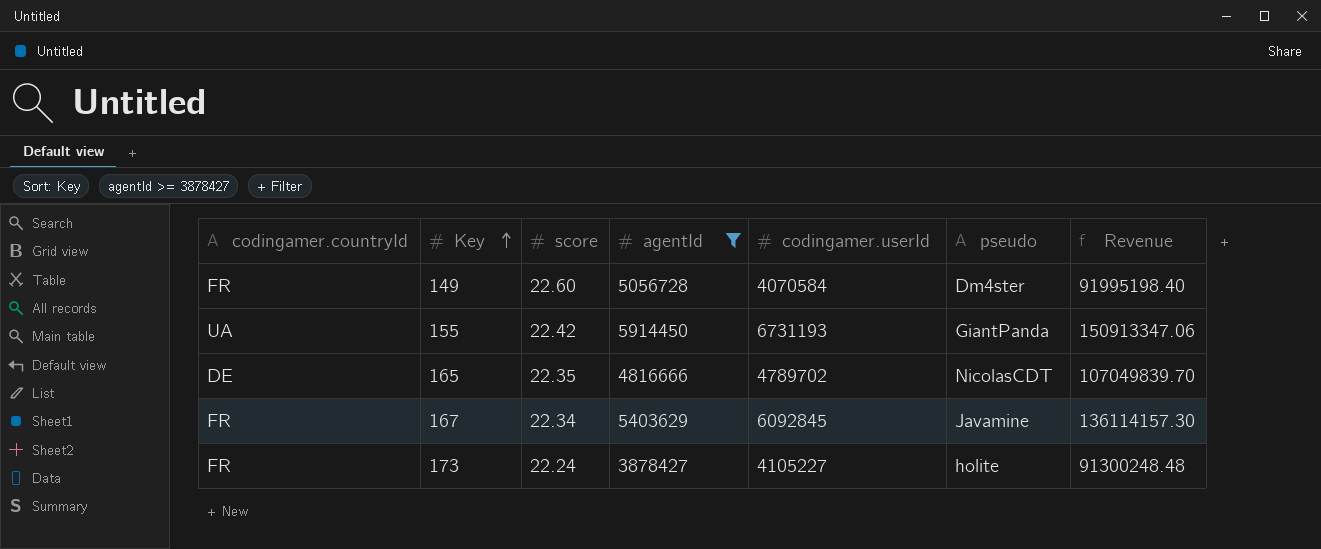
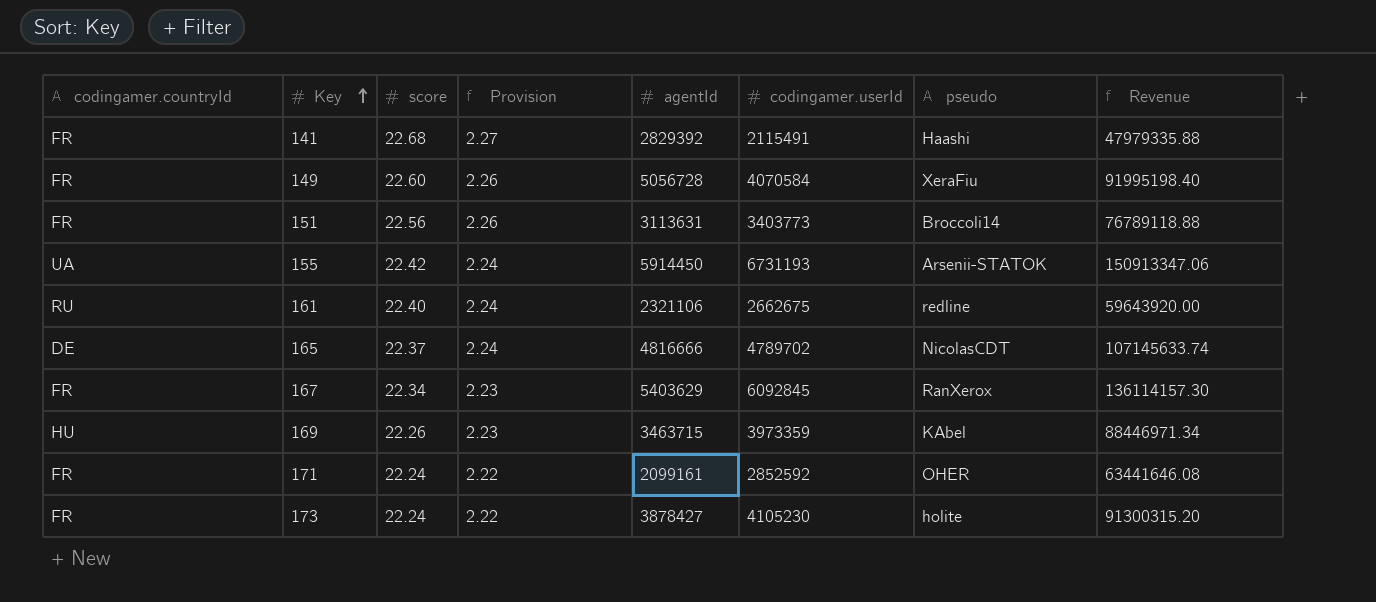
filter: agentId >= 3878427 -> none
column Provision | formula: none -> [score] * 0.1
149 | pseudo: Dm4ster -> XeraFiu
155 | pseudo: GiantPanda -> Arsenii-STATOK
165 | score: 22.35 -> 22.37
165 | Revenue: 107049839.70 -> 107145633.74
167 | pseudo: Javamine -> RanXerox
173 | codingamer.userId: 4105227 -> 4105230
173 | Revenue: 91300248.48 -> 91300315.20

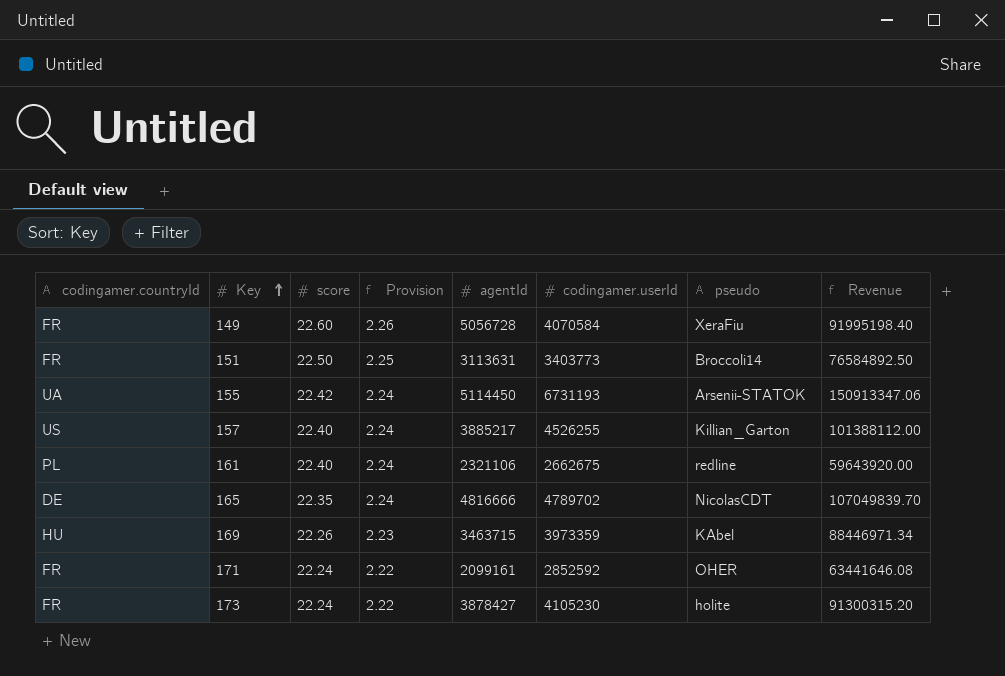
row 141: FR | 22.68 | 2.27 | 2829392 | 2115491 | Haashi | 47979335.88 -> none
row 167: FR | 22.34 | 2.23 | 5403629 | 6092845 | RanXerox | 136114157.30 -> none
151 | score: 22.56 -> 22.50
151 | Provision: 2.26 -> 2.25
151 | Revenue: 76789118.88 -> 76584892.50
155 | agentId: 5914450 -> 5114450
row 157: none -> US | 22.40 | 2.24 | 3885217 | 4526255 | Killian_Garton | 101388112.00
161 | codingamer.countryId: RU -> PL
165 | score: 22.37 -> 22.35
165 | Revenue: 107145633.74 -> 107049839.70

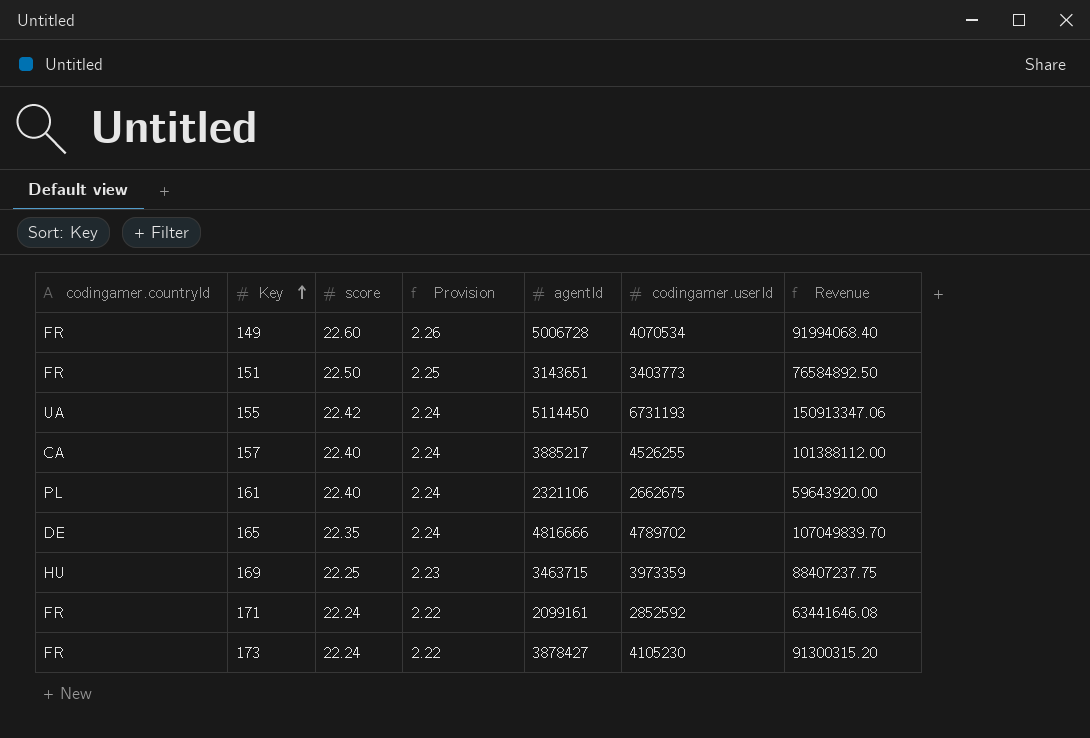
column pseudo | position: 7 -> none
149 | agentId: 5056728 -> 5006728
149 | codingamer.userId: 4070584 -> 4070534
149 | Revenue: 91995198.40 -> 91994068.40
151 | agentId: 3113631 -> 3143651
157 | codingamer.countryId: US -> CA
169 | score: 22.26 -> 22.25
169 | Revenue: 88446971.34 -> 88407237.75

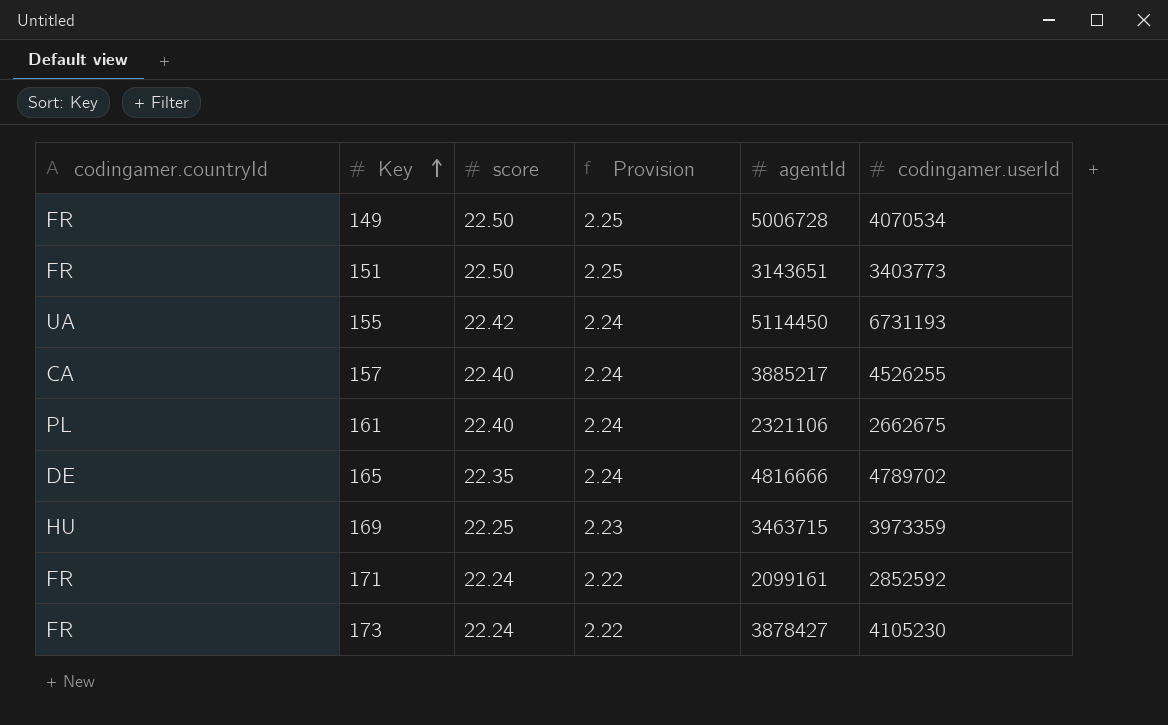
column Revenue | formula: [score] * [codingamer.userId] -> none
149 | score: 22.60 -> 22.50
149 | Provision: 2.26 -> 2.25

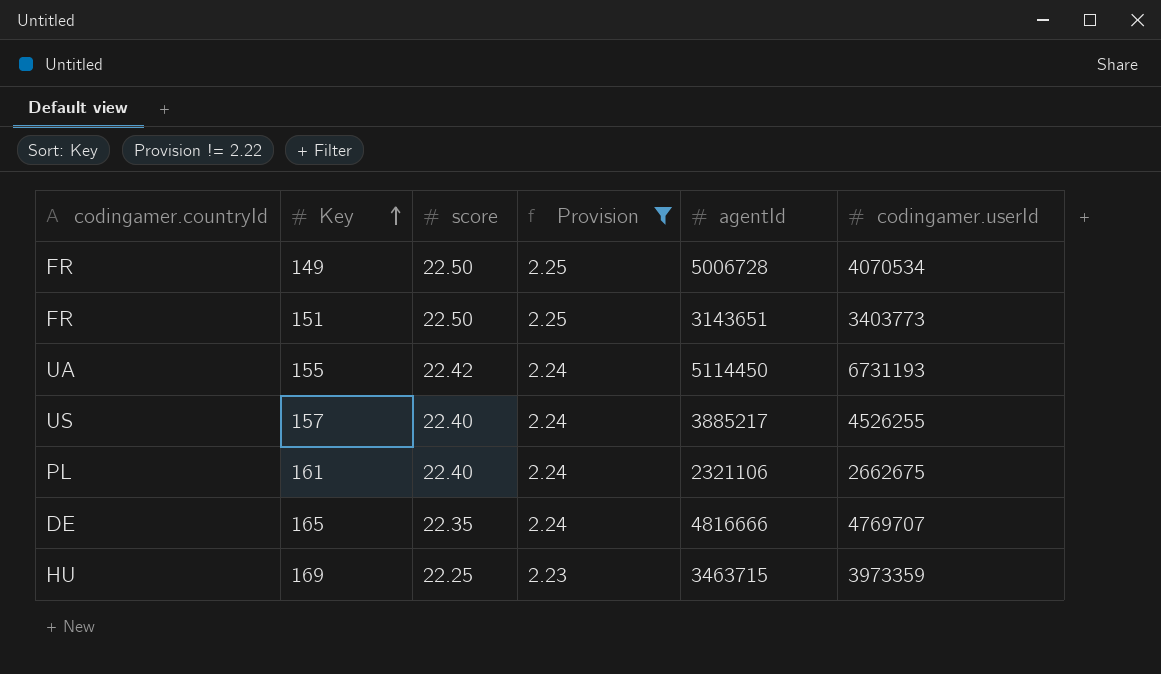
filter: none -> Provision != 2.22
157 | codingamer.countryId: CA -> US
165 | codingamer.userId: 4789702 -> 4769707

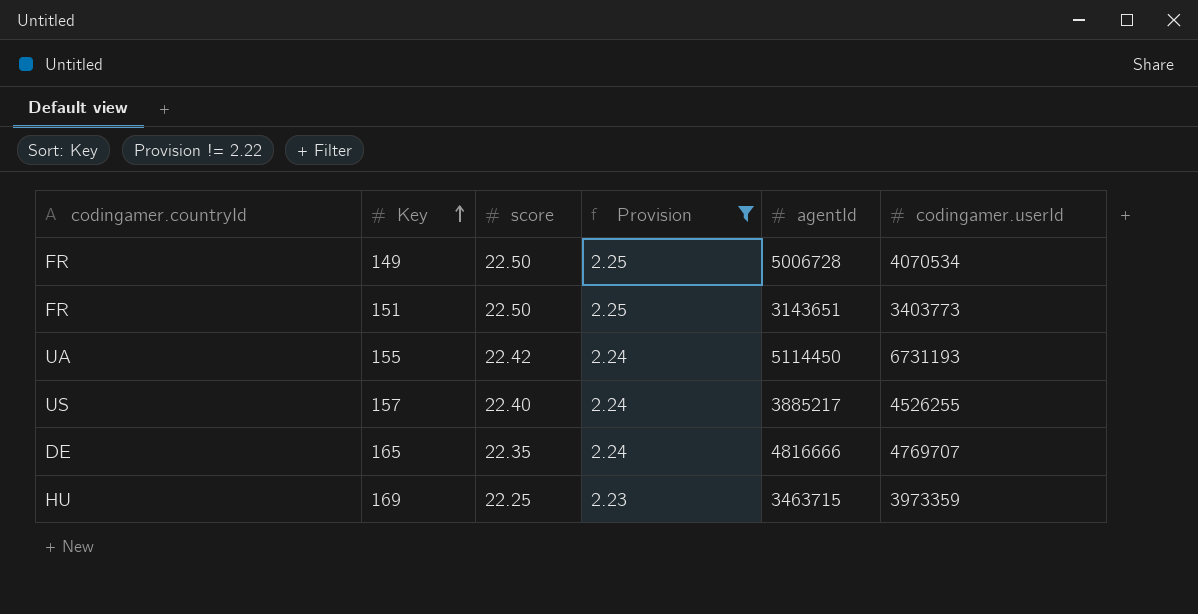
row 161: PL | 22.40 | 2.24 | 2321106 | 2662675 -> none

